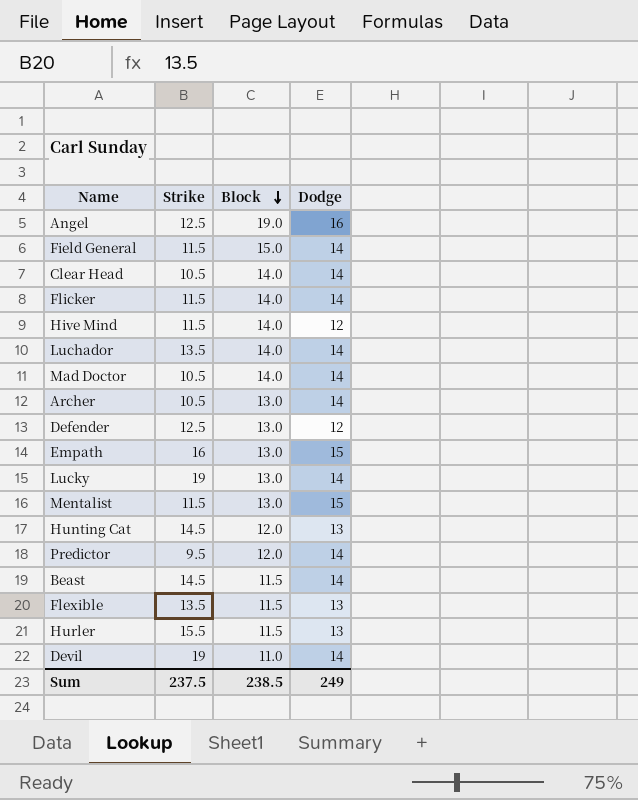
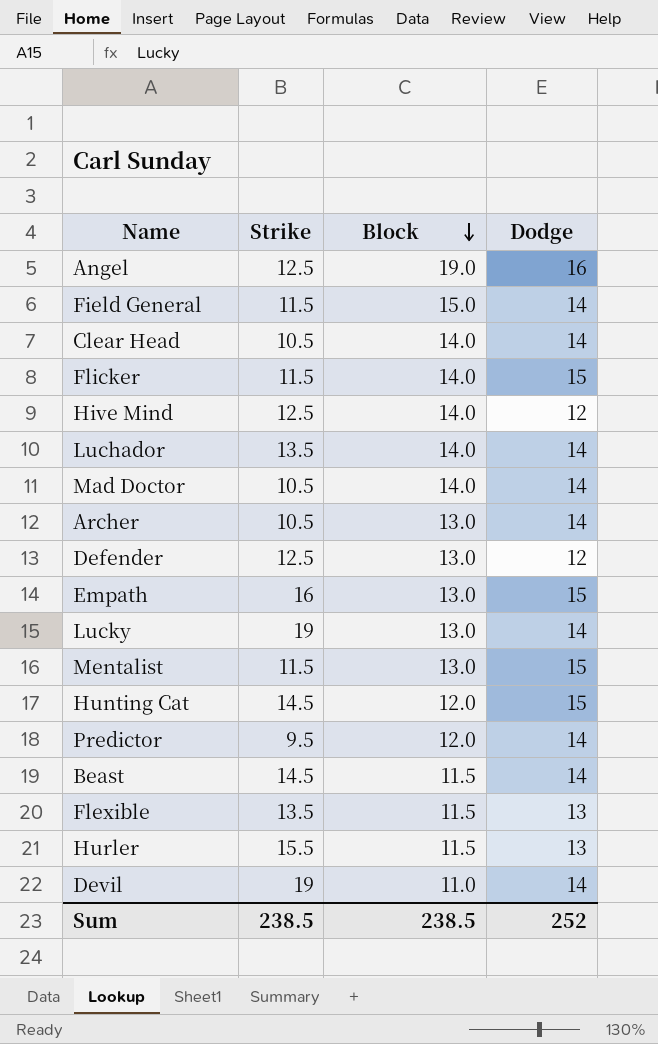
Flicker | Dodge: 14 -> 15
Hive Mind | Strike: 11.5 -> 12.5
Hunting Cat | Dodge: 13 -> 15
Sum | Strike: 237.5 -> 238.5
Sum | Dodge: 249 -> 252

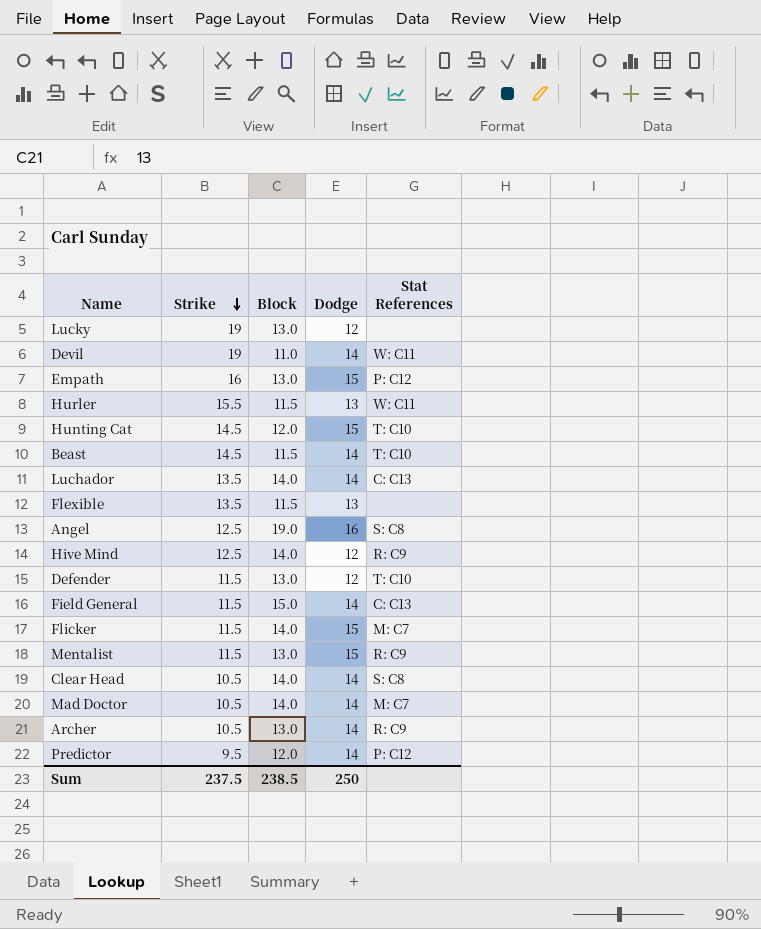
row order: Block descending -> Strike descending
column Stat References | position: none -> 5
Lucky | Dodge: 14 -> 12
Defender | Strike: 12.5 -> 11.5
Sum | Strike: 238.5 -> 237.5
Sum | Dodge: 252 -> 250

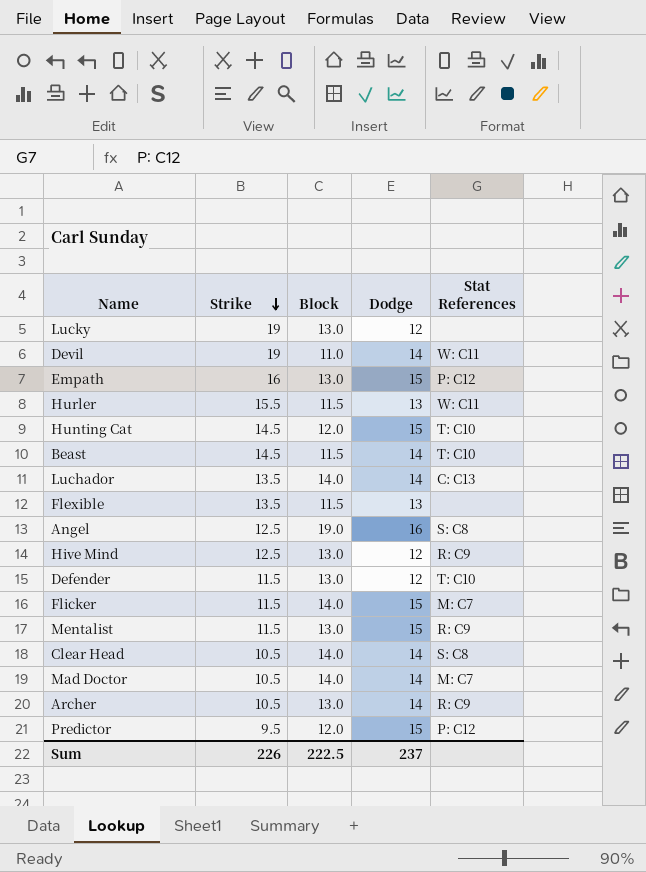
row Field General: 11.5 | 15.0 | 14 | C: C13 -> none
Hive Mind | Block: 14.0 -> 13.0
Predictor | Dodge: 14 -> 15
Sum | Strike: 237.5 -> 226
Sum | Block: 238.5 -> 222.5
Sum | Dodge: 250 -> 237

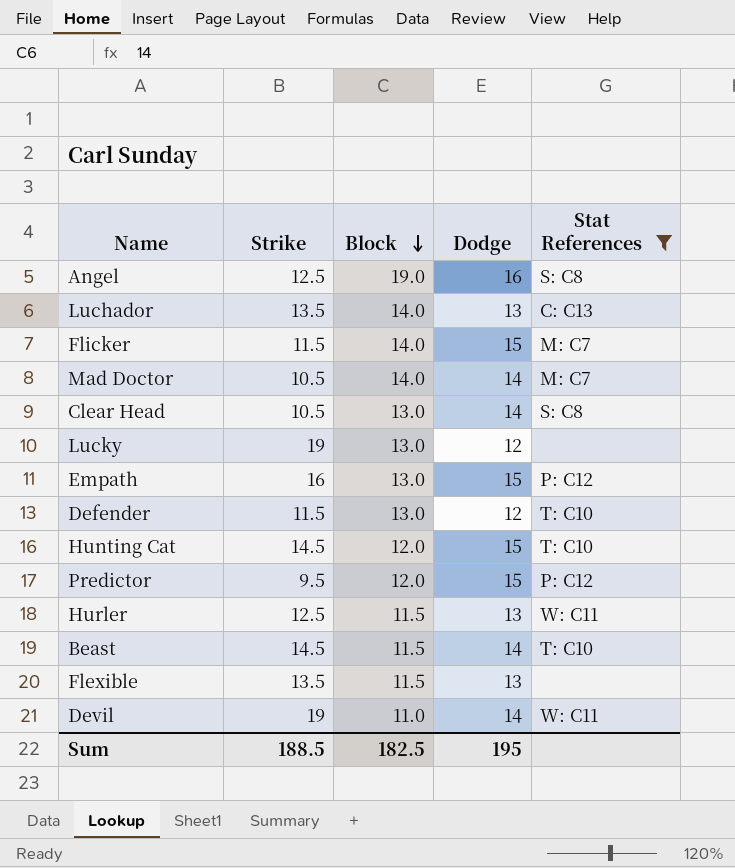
filter: none -> Stat References != R: C9
row order: Strike descending -> Block descending
Luchador | Dodge: 14 -> 13
Clear Head | Block: 14.0 -> 13.0
Hurler | Strike: 15.5 -> 12.5
Sum | Strike: 226 -> 188.5
Sum | Block: 222.5 -> 182.5
Sum | Dodge: 237 -> 195

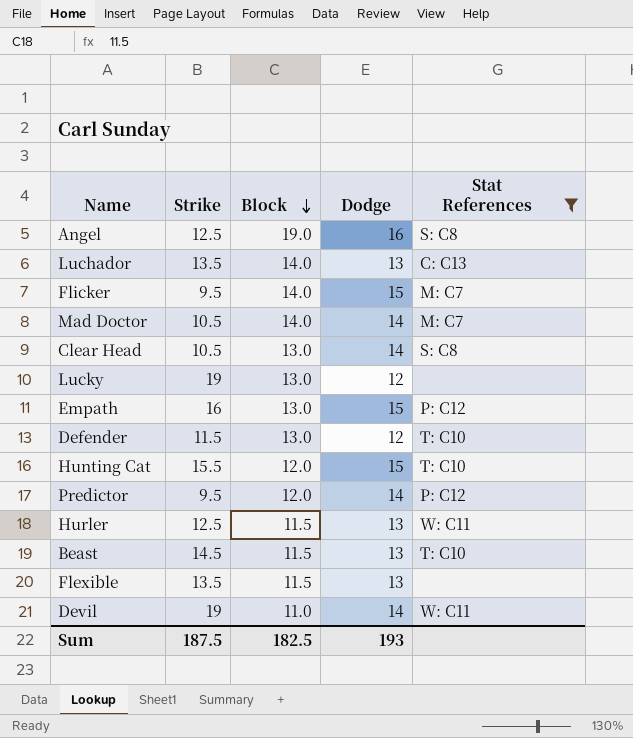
Flicker | Strike: 11.5 -> 9.5
Hunting Cat | Strike: 14.5 -> 15.5
Predictor | Dodge: 15 -> 14
Beast | Dodge: 14 -> 13
Sum | Strike: 188.5 -> 187.5
Sum | Dodge: 195 -> 193

